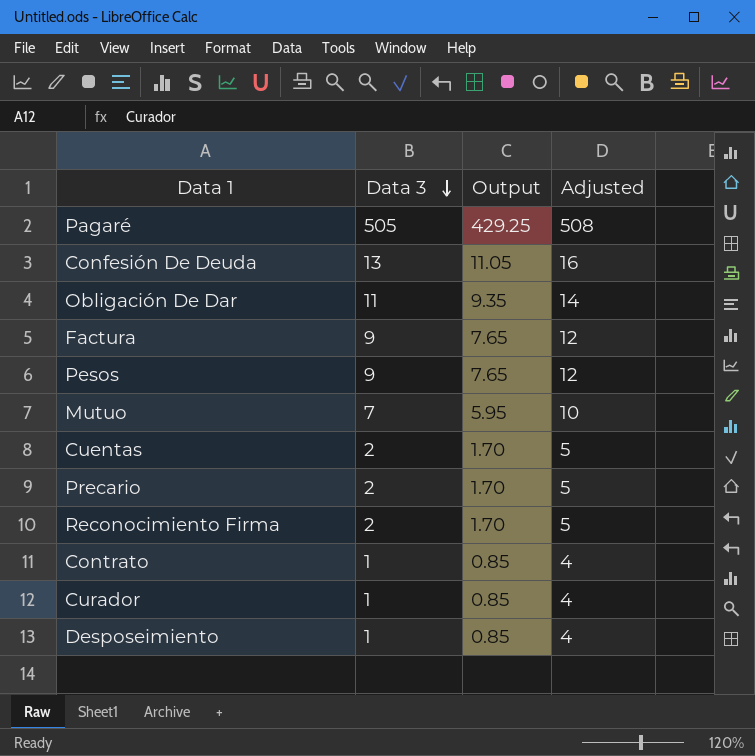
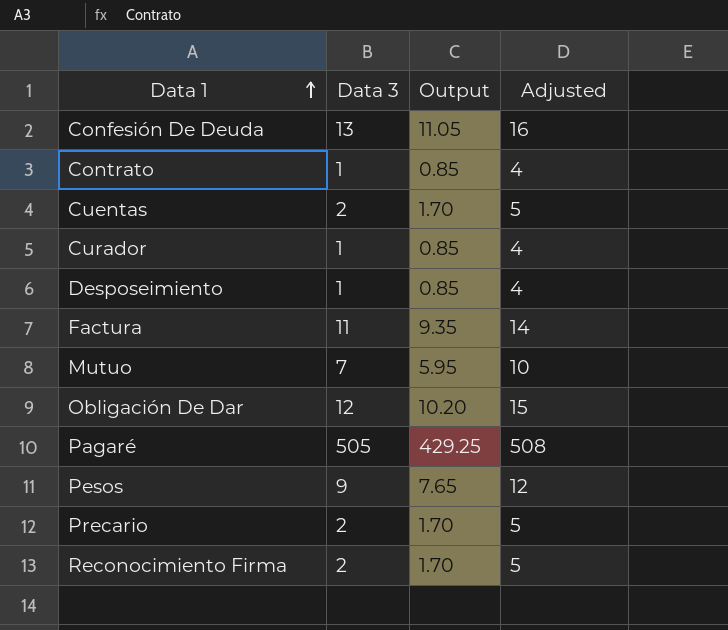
row order: Data 3 descending -> Data 1 ascending
Factura | Data 3: 9 -> 11
Factura | Output: 7.65 -> 9.35
Factura | Adjusted: 12 -> 14
Obligación De Dar | Data 3: 11 -> 12
Obligación De Dar | Output: 9.35 -> 10.20
Obligación De Dar | Adjusted: 14 -> 15

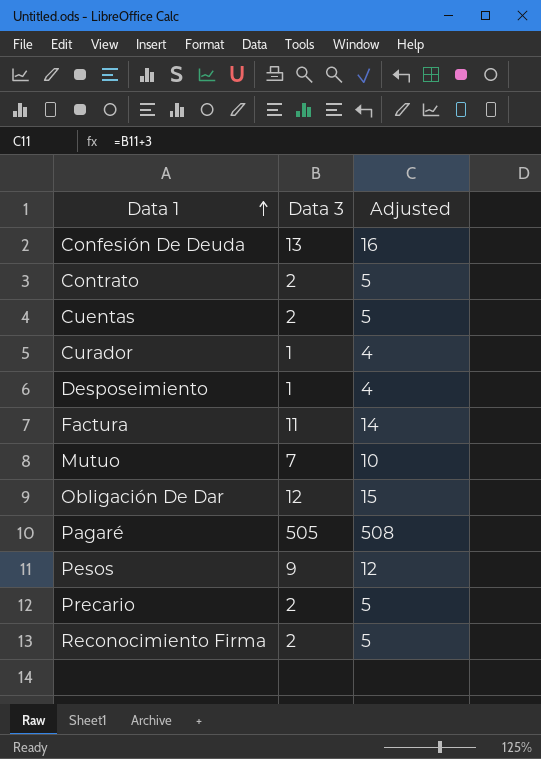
column Output | formula: [Data 3] * 0.85 -> none
Contrato | Data 3: 1 -> 2
Contrato | Adjusted: 4 -> 5

